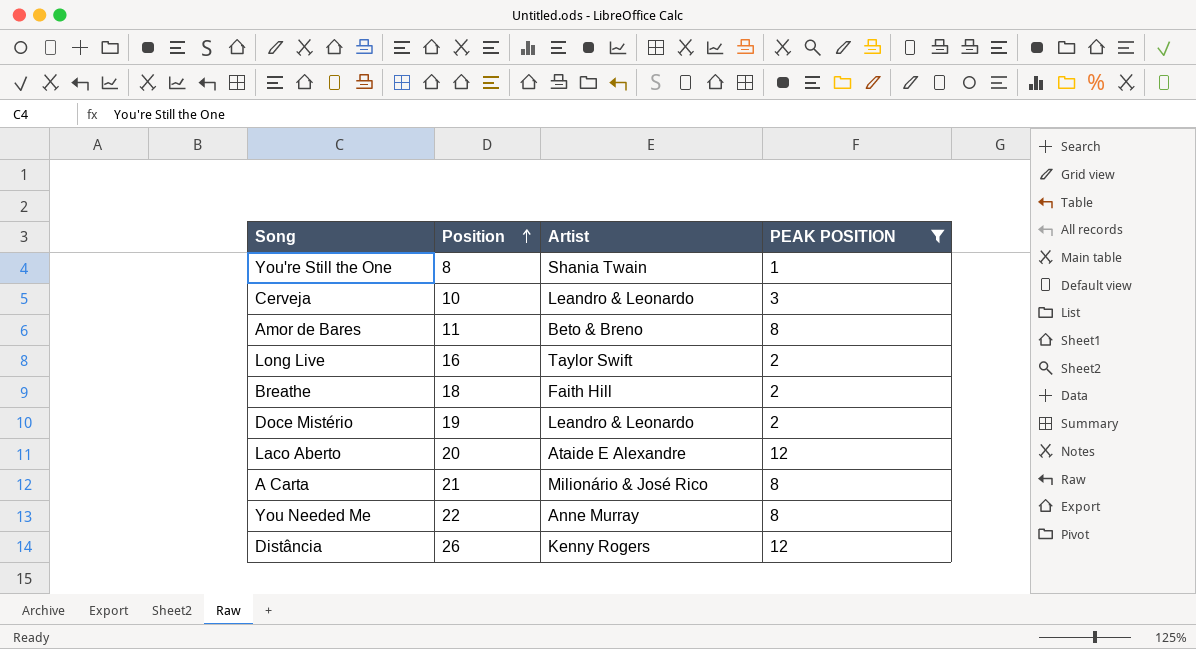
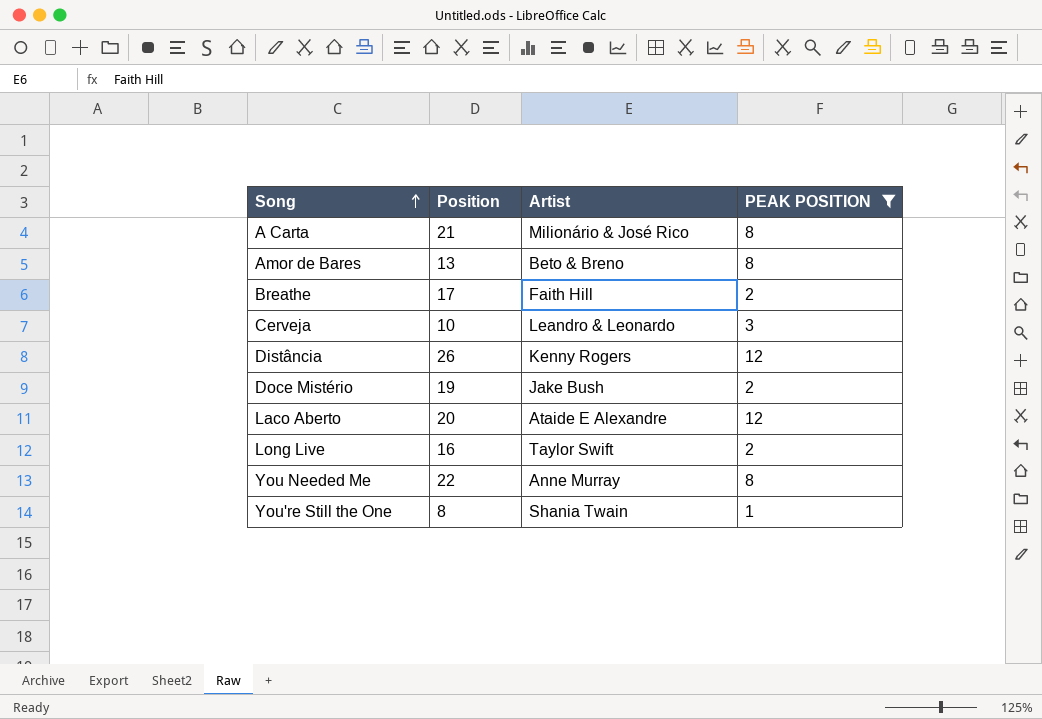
row order: Position ascending -> Song ascending
Amor de Bares | Position: 11 -> 13
Breathe | Position: 18 -> 17
Doce Mistério | Artist: Leandro & Leonardo -> Jake Bush

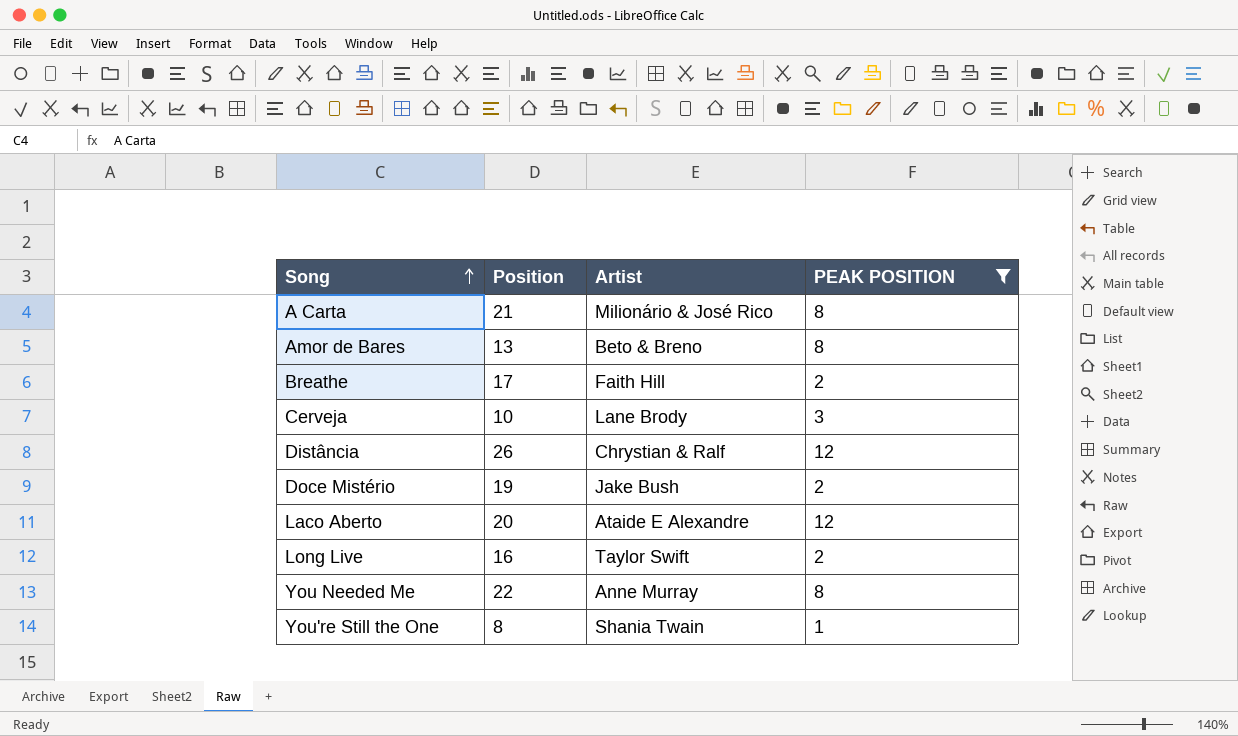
Cerveja | Artist: Leandro & Leonardo -> Lane Brody
Distância | Artist: Kenny Rogers -> Chrystian & Ralf

